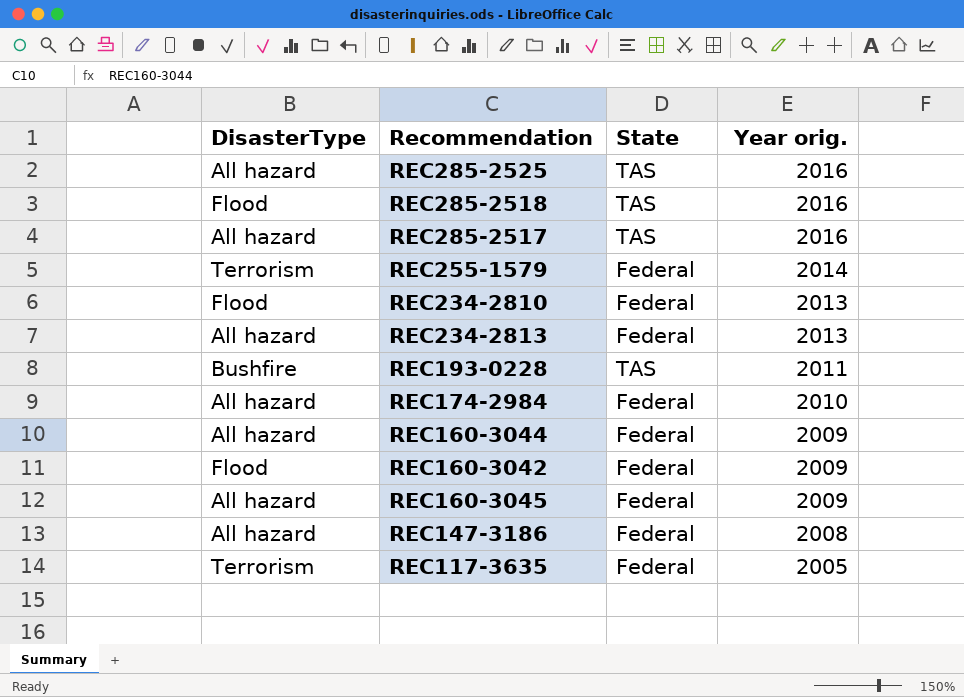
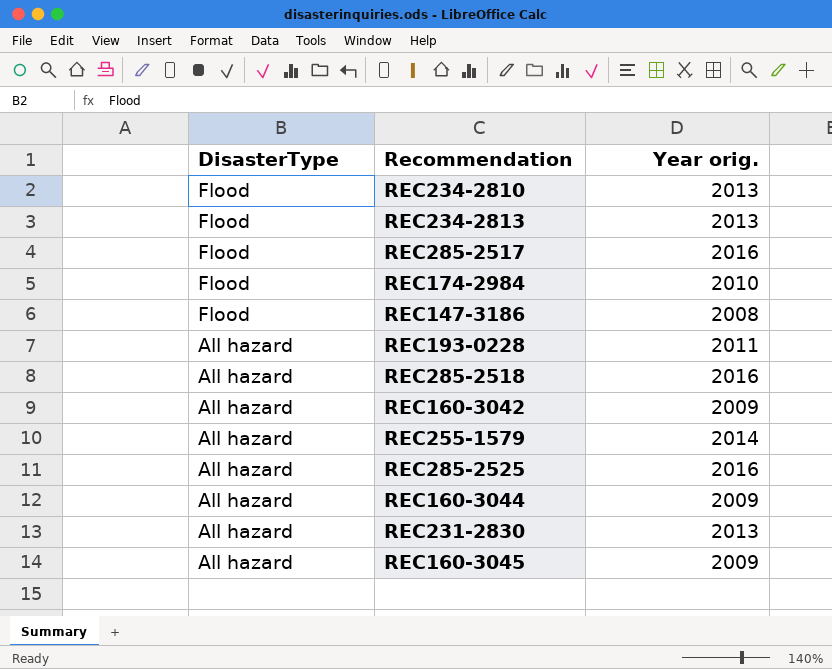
row order: Year orig. descending -> DisasterType descending
column State | position: 3 -> none
row REC117-3635: Terrorism | Federal | 2005 -> none
REC234-2813 | DisasterType: All hazard -> Flood
REC285-2517 | DisasterType: All hazard -> Flood
REC174-2984 | DisasterType: All hazard -> Flood
REC147-3186 | DisasterType: All hazard -> Flood
REC193-0228 | DisasterType: Bushfire -> All hazard
REC285-2518 | DisasterType: Flood -> All hazard
REC160-3042 | DisasterType: Flood -> All hazard
REC255-1579 | DisasterType: Terrorism -> All hazard
row REC231-2830: none -> All hazard | 2013

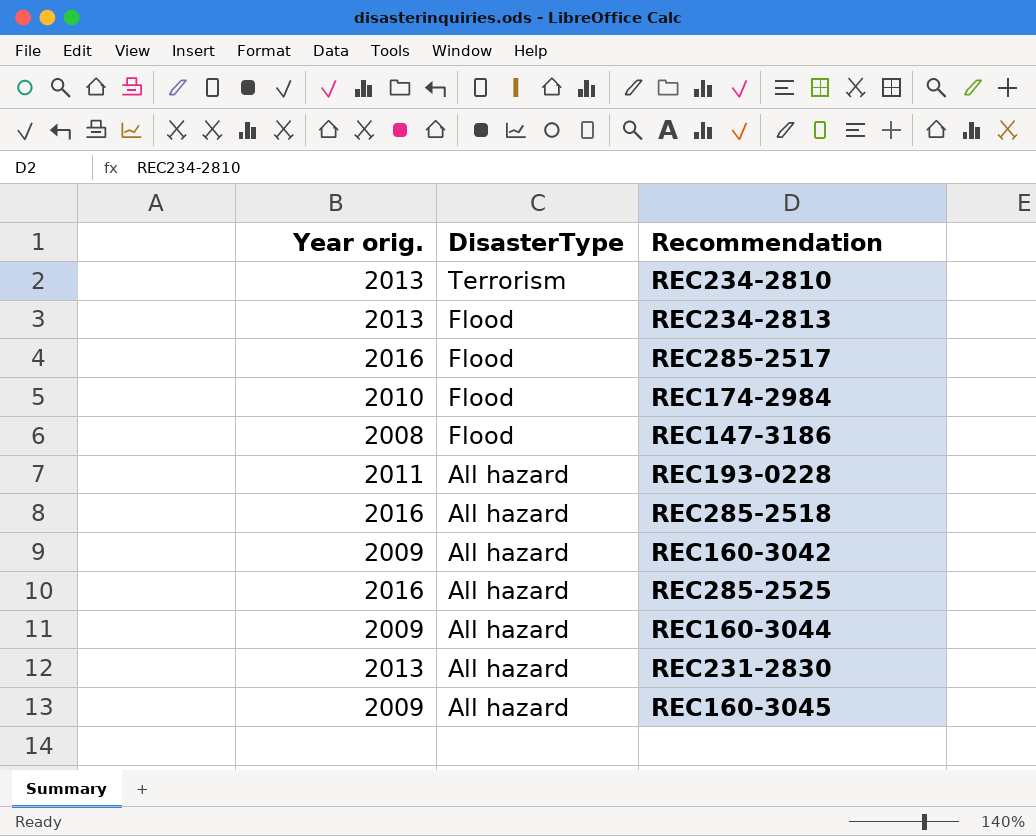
column Year orig. | position: 3 -> 1
row REC255-1579: All hazard | 2014 -> none
REC234-2810 | DisasterType: Flood -> Terrorism

